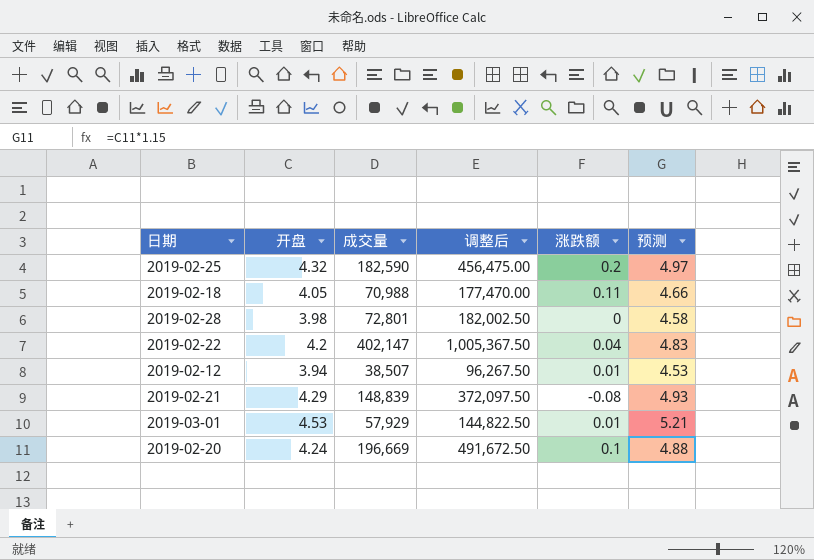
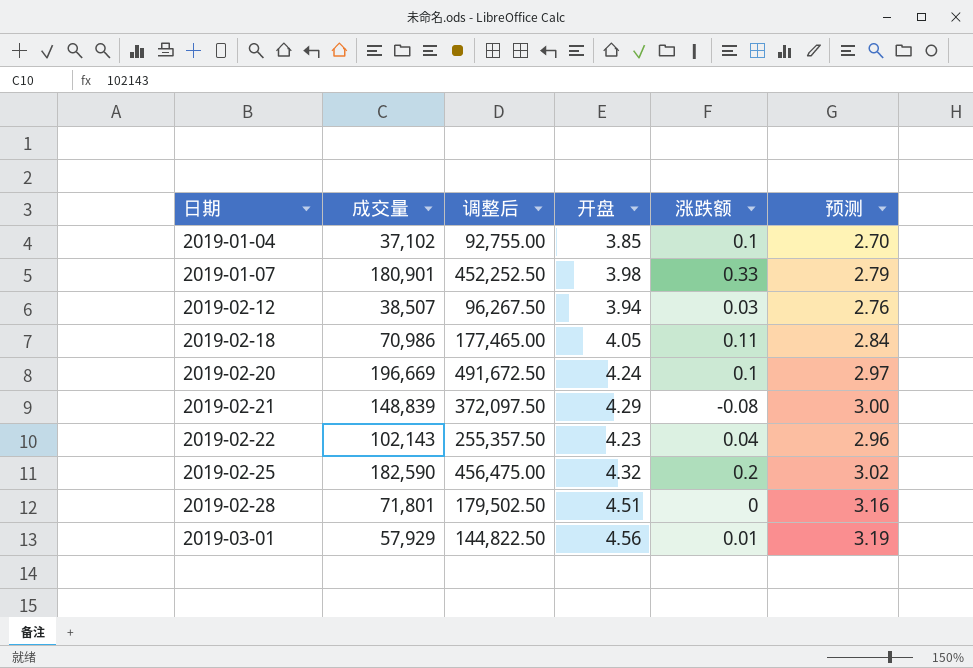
row order: none -> 日期 ascending
column 开盘 | position: 2 -> 4
column 预测 | formula: [开盘] * 1.15 -> [开盘] * 0.7
row 2019-01-04: none -> 37,102 | 92,755.00 | 3.85 | 0.1 | 2.70
row 2019-01-07: none -> 180,901 | 452,252.50 | 3.98 | 0.33 | 2.79
2019-02-12 | 涨跌额: 0.01 -> 0.03
2019-02-18 | 成交量: 70,988 -> 70,986
2019-02-18 | 调整后: 177,470.00 -> 177,465.00
2019-02-22 | 成交量: 402,147 -> 102,143
2019-02-22 | 调整后: 1,005,367.50 -> 255,357.50
2019-02-22 | 开盘: 4.2 -> 4.23
2019-02-28 | 成交量: 72,801 -> 71,801
2019-02-28 | 调整后: 182,002.50 -> 179,502.50
2019-02-28 | 开盘: 3.98 -> 4.51
2019-03-01 | 开盘: 4.53 -> 4.56

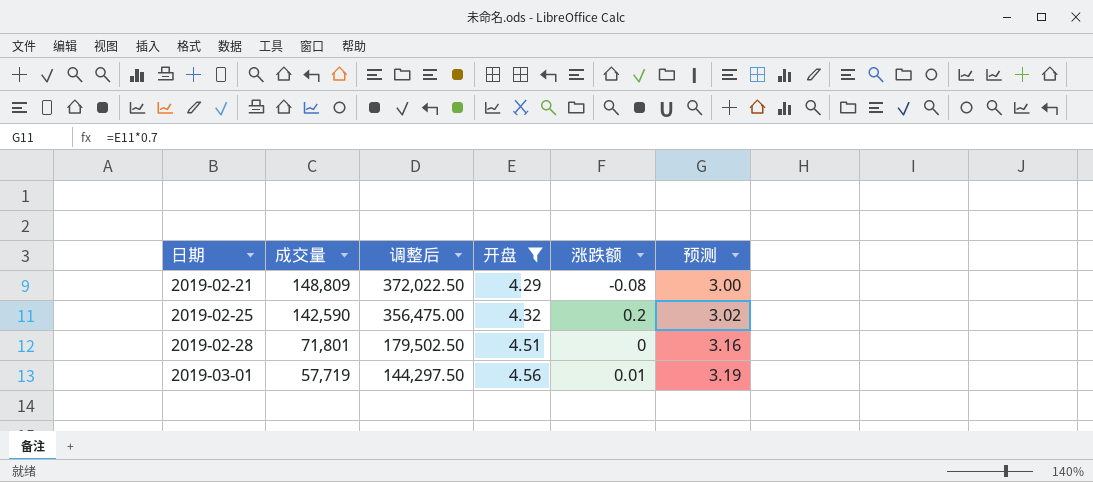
filter: none -> 开盘 >= 4.29
2019-02-21 | 成交量: 148,839 -> 148,809
2019-02-21 | 调整后: 372,097.50 -> 372,022.50
2019-02-25 | 成交量: 182,590 -> 142,590
2019-02-25 | 调整后: 456,475.00 -> 356,475.00
2019-03-01 | 成交量: 57,929 -> 57,719
2019-03-01 | 调整后: 144,822.50 -> 144,297.50

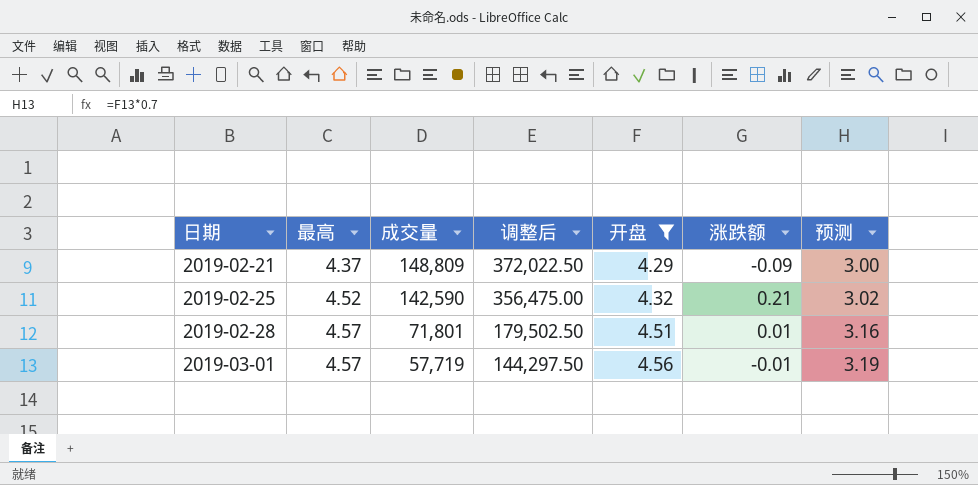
column 最高 | position: none -> 2
2019-02-21 | 涨跌额: -0.08 -> -0.09
2019-02-25 | 涨跌额: 0.2 -> 0.21
2019-02-28 | 涨跌额: 0 -> 0.01
2019-03-01 | 涨跌额: 0.01 -> -0.01

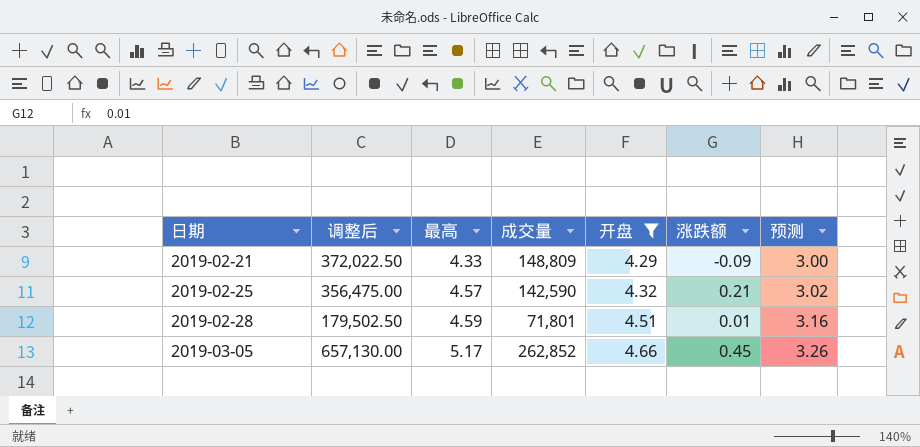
column 调整后 | position: 4 -> 2
row 2019-03-01: 4.57 | 57,719 | 144,297.50 | 4.56 | -0.01 | 3.19 -> none
2019-02-21 | 最高: 4.37 -> 4.33
2019-02-25 | 最高: 4.52 -> 4.57
2019-02-28 | 最高: 4.57 -> 4.59
row 2019-03-05: none -> 657,130.00 | 5.17 | 262,852 | 4.66 | 0.45 | 3.26

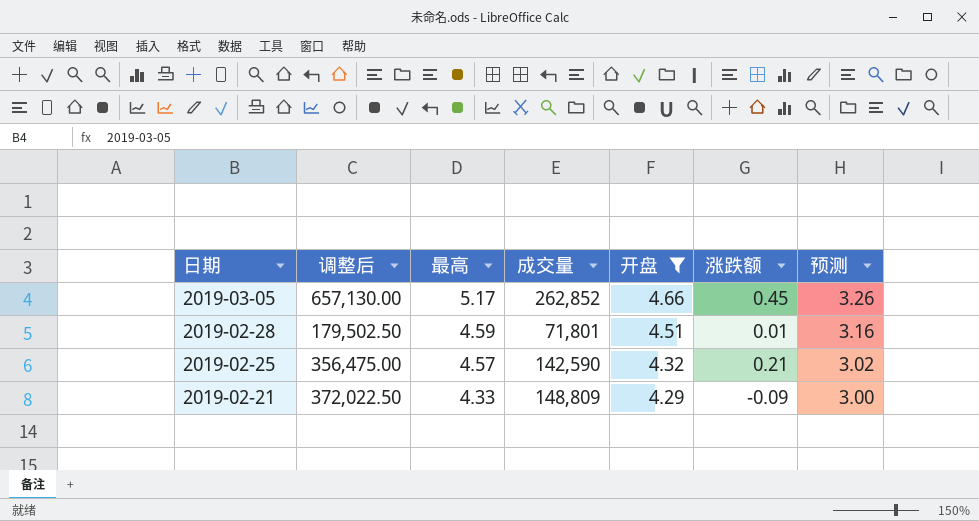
row order: 日期 ascending -> 日期 descending

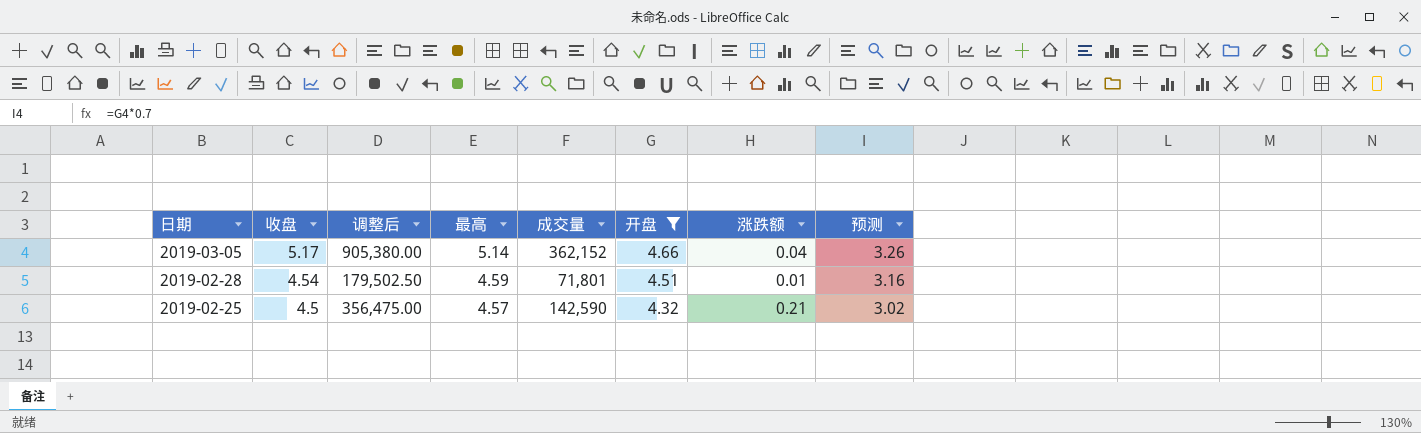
column 收盘 | position: none -> 2
row 2019-02-21: 372,022.50 | 4.33 | 148,809 | 4.29 | -0.09 | 3.00 -> none
2019-03-05 | 调整后: 657,130.00 -> 905,380.00
2019-03-05 | 最高: 5.17 -> 5.14
2019-03-05 | 成交量: 262,852 -> 362,152
2019-03-05 | 涨跌额: 0.45 -> 0.04

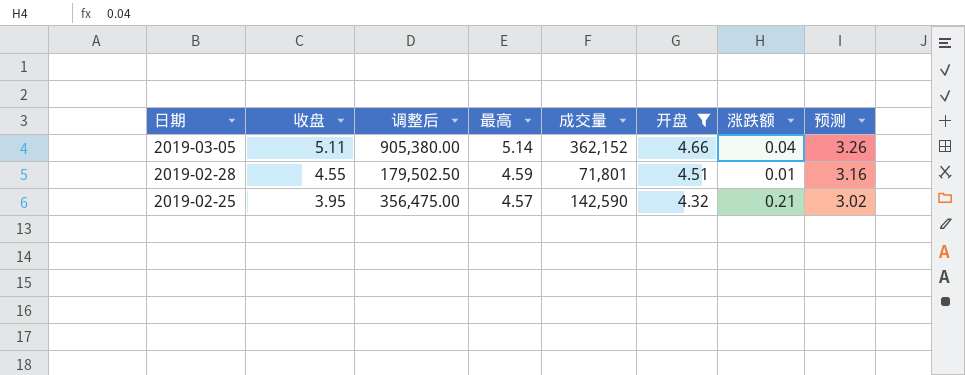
2019-03-05 | 收盘: 5.17 -> 5.11
2019-02-28 | 收盘: 4.54 -> 4.55
2019-02-25 | 收盘: 4.5 -> 3.95

